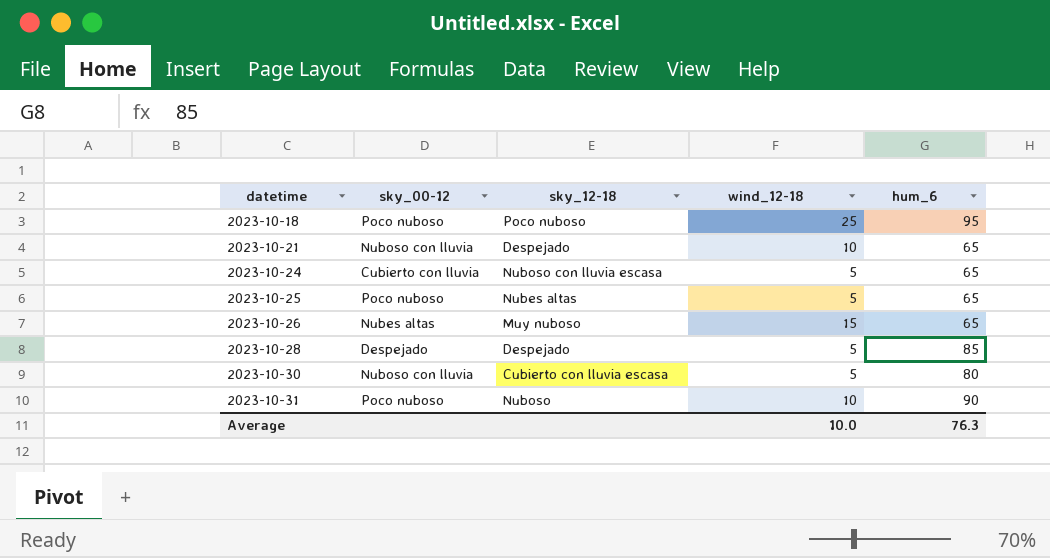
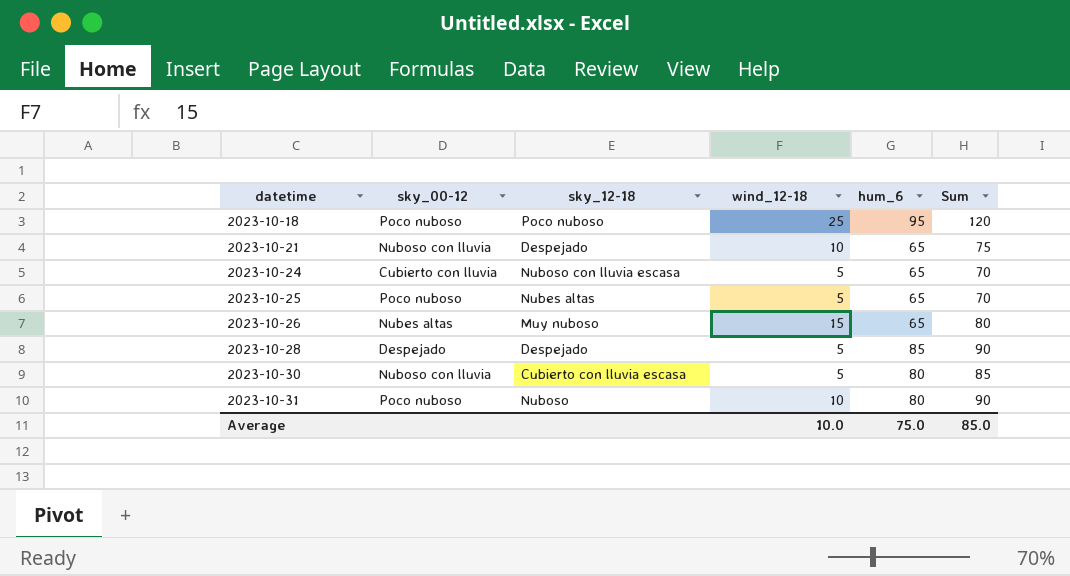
column Sum | formula: none -> [wind_12-18] + [hum_6]
2023-10-31 | hum_6: 90 -> 80
Average | hum_6: 76.3 -> 75.0

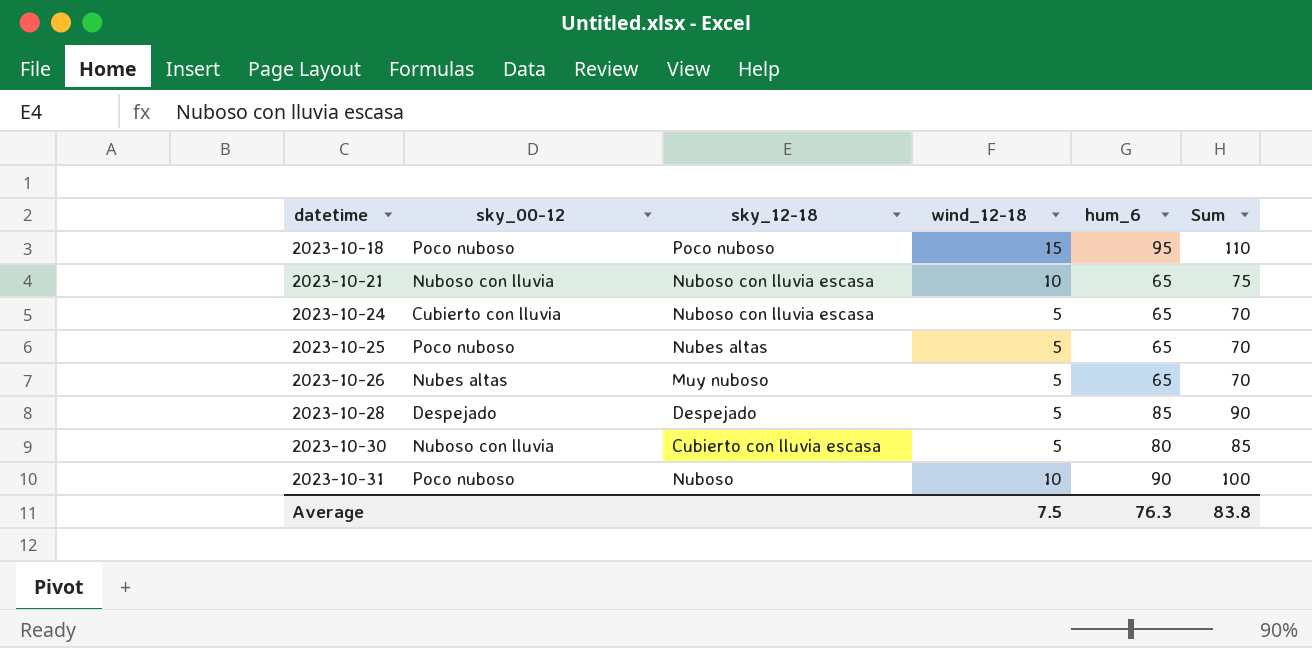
2023-10-18 | wind_12-18: 25 -> 15
2023-10-18 | Sum: 120 -> 110
2023-10-21 | sky_12-18: Despejado -> Nuboso con lluvia escasa
2023-10-26 | wind_12-18: 15 -> 5
2023-10-26 | Sum: 80 -> 70
2023-10-31 | hum_6: 80 -> 90
2023-10-31 | Sum: 90 -> 100
Average | wind_12-18: 10.0 -> 7.5
Average | hum_6: 75.0 -> 76.3
Average | Sum: 85.0 -> 83.8

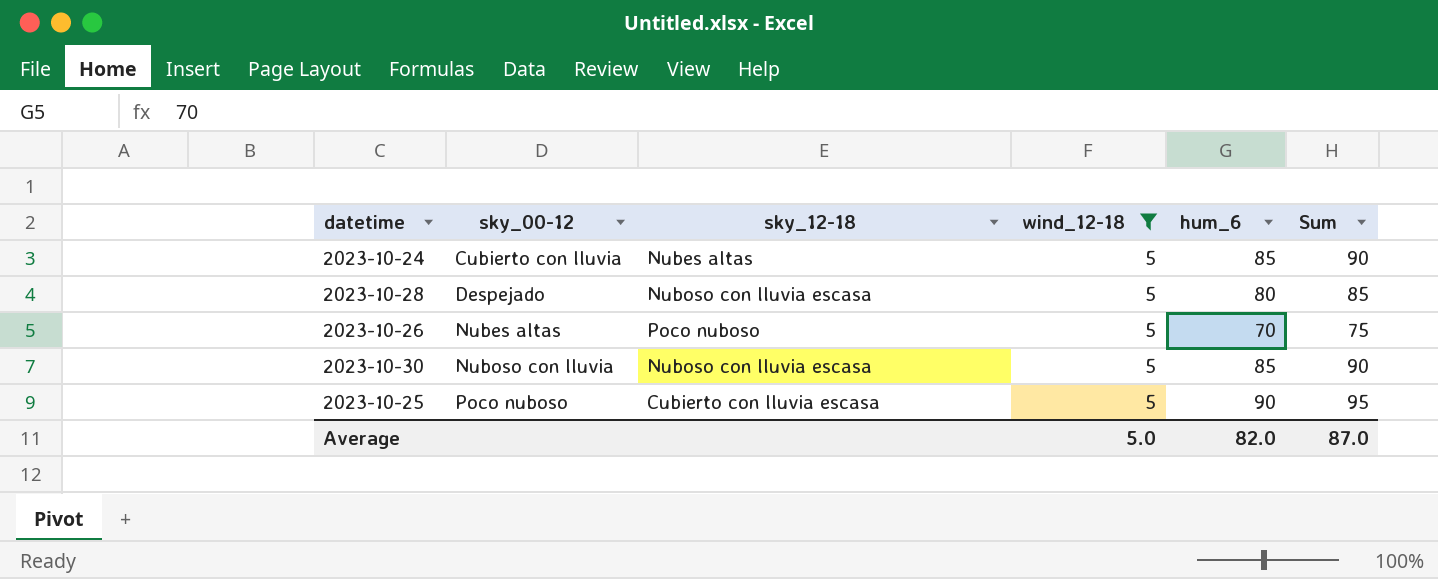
filter: none -> wind_12-18 = 5
row order: datetime ascending -> sky_00-12 ascending
2023-10-24 | sky_12-18: Nuboso con lluvia escasa -> Nubes altas
2023-10-24 | hum_6: 65 -> 85
2023-10-24 | Sum: 70 -> 90
2023-10-28 | sky_12-18: Despejado -> Nuboso con lluvia escasa
2023-10-28 | hum_6: 85 -> 80
2023-10-28 | Sum: 90 -> 85
2023-10-26 | sky_12-18: Muy nuboso -> Poco nuboso
2023-10-26 | hum_6: 65 -> 70
2023-10-26 | Sum: 70 -> 75
2023-10-30 | sky_12-18: Cubierto con lluvia escasa -> Nuboso con lluvia escasa
2023-10-30 | hum_6: 80 -> 85
2023-10-30 | Sum: 85 -> 90
2023-10-25 | sky_12-18: Nubes altas -> Cubierto con lluvia escasa
2023-10-25 | hum_6: 65 -> 90
2023-10-25 | Sum: 70 -> 95
Average | wind_12-18: 7.5 -> 5.0
Average | hum_6: 76.3 -> 82.0
Average | Sum: 83.8 -> 87.0

